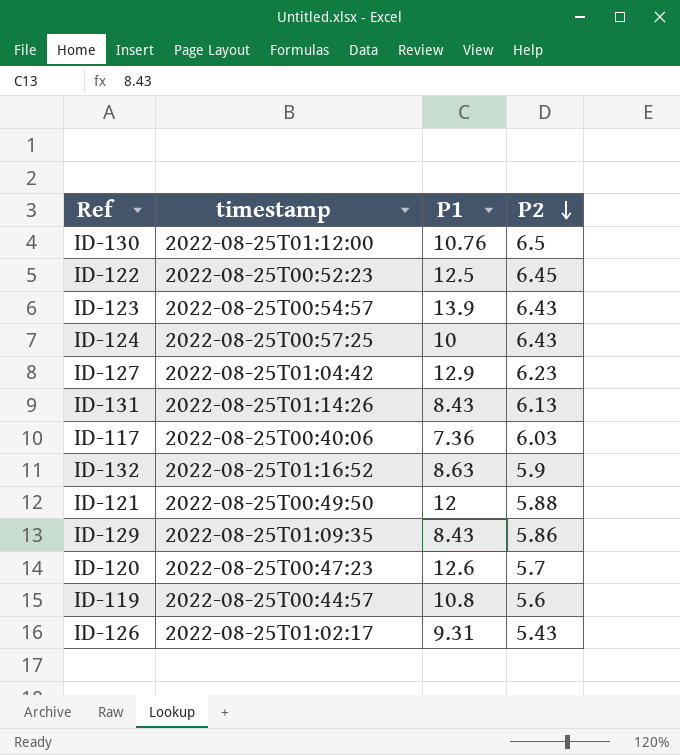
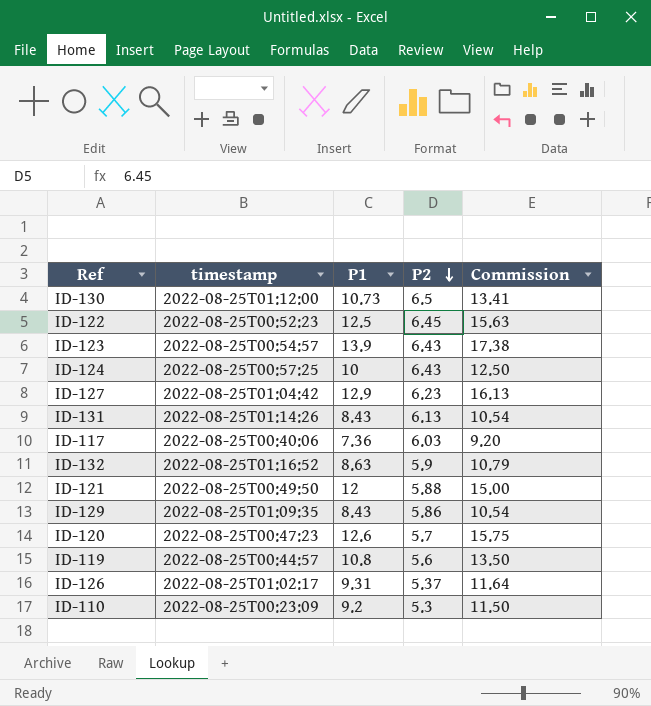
column Commission | formula: none -> [P1] * 1.25
ID-130 | P1: 10.76 -> 10.73
ID-126 | P2: 5.43 -> 5.37
row ID-110: none -> 2022-08-25T00:23:09 | 9.2 | 5.3 | 11.50

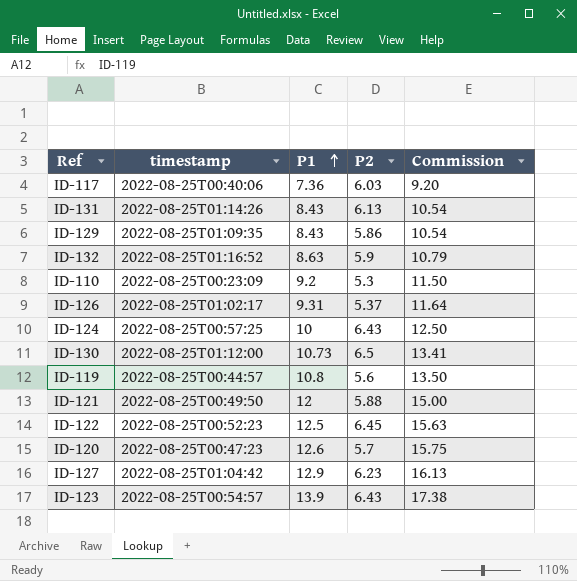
row order: P2 descending -> P1 ascending

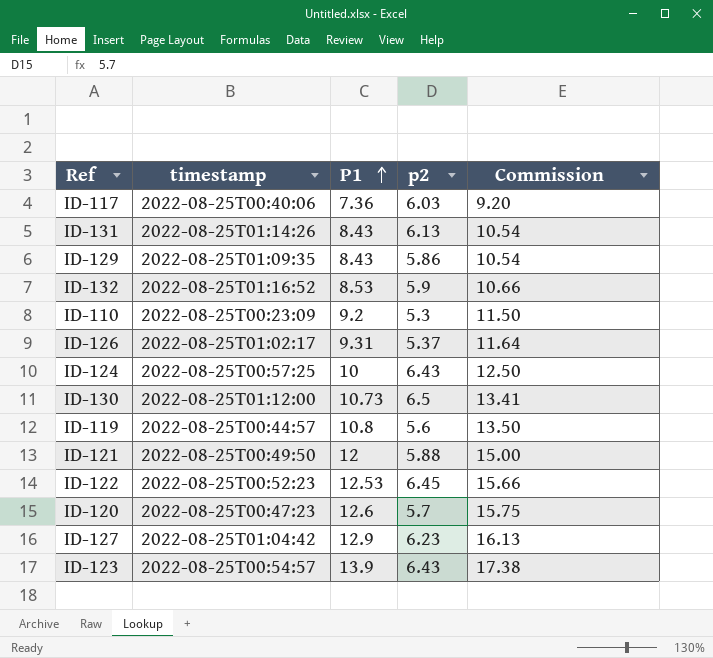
column name: P2 -> p2
ID-132 | P1: 8.63 -> 8.53
ID-132 | Commission: 10.79 -> 10.66
ID-122 | P1: 12.5 -> 12.53
ID-122 | Commission: 15.63 -> 15.66

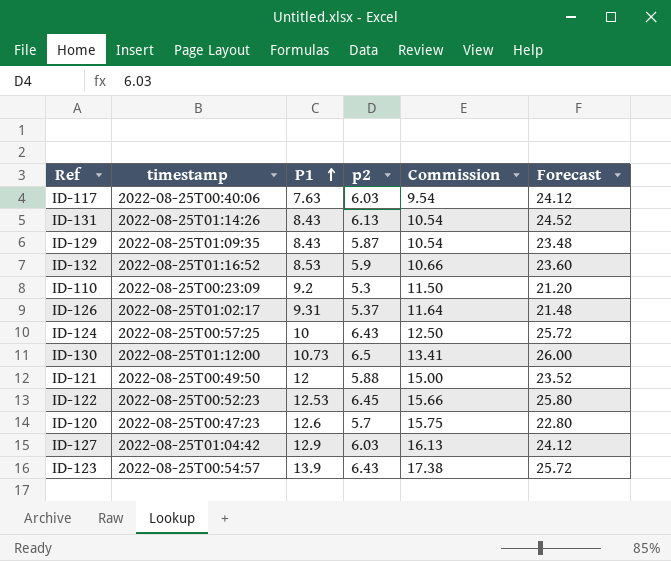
column Forecast | formula: none -> [p2] * 4
row ID-119: 2022-08-25T00:44:57 | 10.8 | 5.6 | 13.50 -> none
ID-117 | P1: 7.36 -> 7.63
ID-117 | Commission: 9.20 -> 9.54
ID-129 | p2: 5.86 -> 5.87
ID-127 | p2: 6.23 -> 6.03

